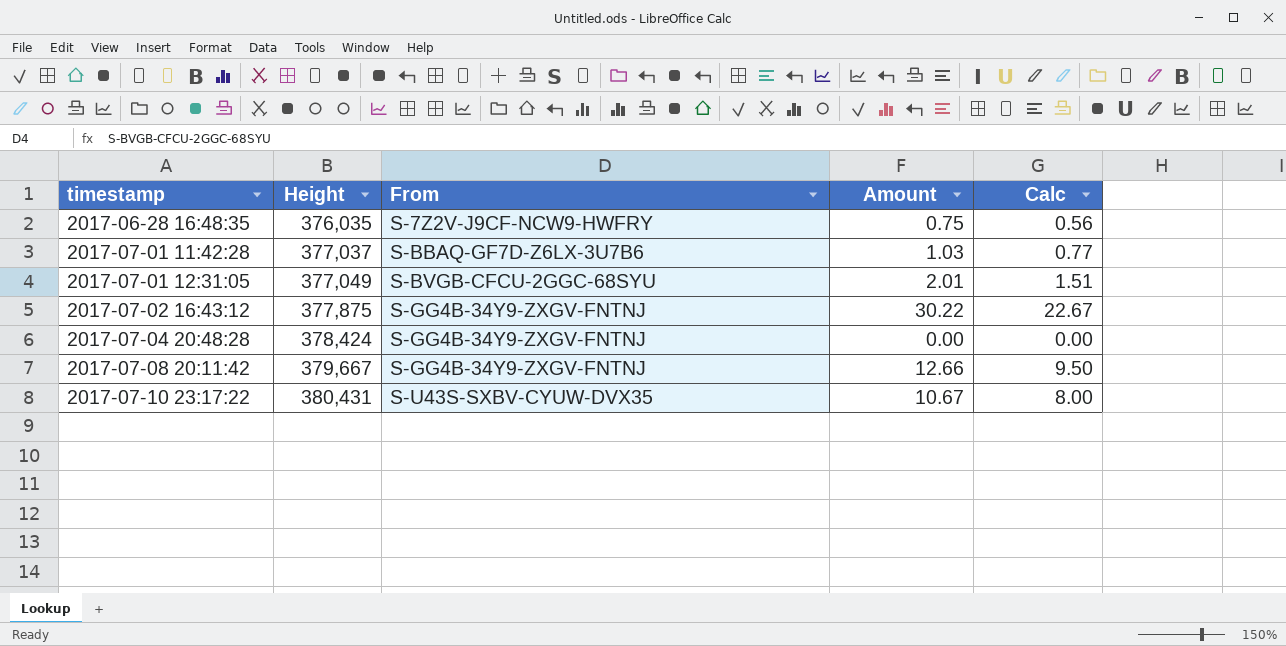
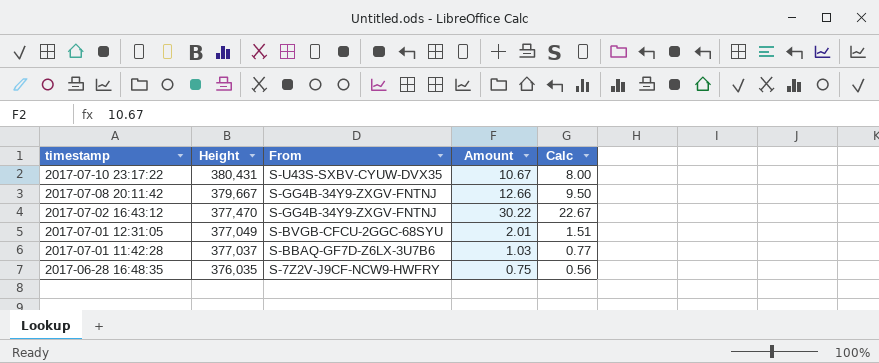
row order: timestamp ascending -> timestamp descending
row 2017-07-04 20:48:28: 378,424 | S-GG4B-34Y9-ZXGV-FNTNJ | 0.00 | 0.00 -> none
2017-07-02 16:43:12 | Height: 377,875 -> 377,470

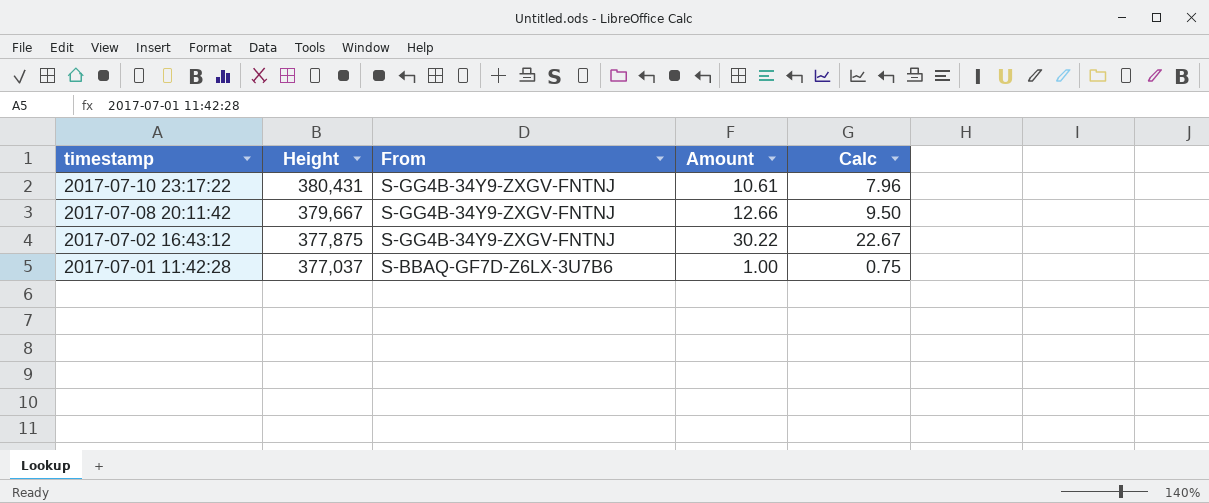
row 2017-07-01 12:31:05: 377,049 | S-BVGB-CFCU-2GGC-68SYU | 2.01 | 1.51 -> none
row 2017-06-28 16:48:35: 376,035 | S-7Z2V-J9CF-NCW9-HWFRY | 0.75 | 0.56 -> none
2017-07-10 23:17:22 | From: S-U43S-SXBV-CYUW-DVX35 -> S-GG4B-34Y9-ZXGV-FNTNJ
2017-07-10 23:17:22 | Amount: 10.67 -> 10.61
2017-07-10 23:17:22 | Calc: 8.00 -> 7.96
2017-07-02 16:43:12 | Height: 377,470 -> 377,875
2017-07-01 11:42:28 | Amount: 1.03 -> 1.00
2017-07-01 11:42:28 | Calc: 0.77 -> 0.75

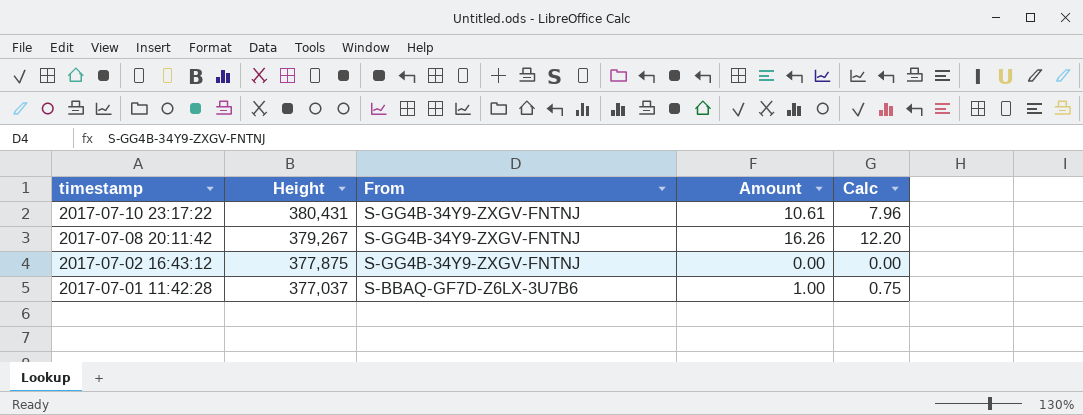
2017-07-08 20:11:42 | Height: 379,667 -> 379,267
2017-07-08 20:11:42 | Amount: 12.66 -> 16.26
2017-07-08 20:11:42 | Calc: 9.50 -> 12.20
2017-07-02 16:43:12 | Amount: 30.22 -> 0.00
2017-07-02 16:43:12 | Calc: 22.67 -> 0.00

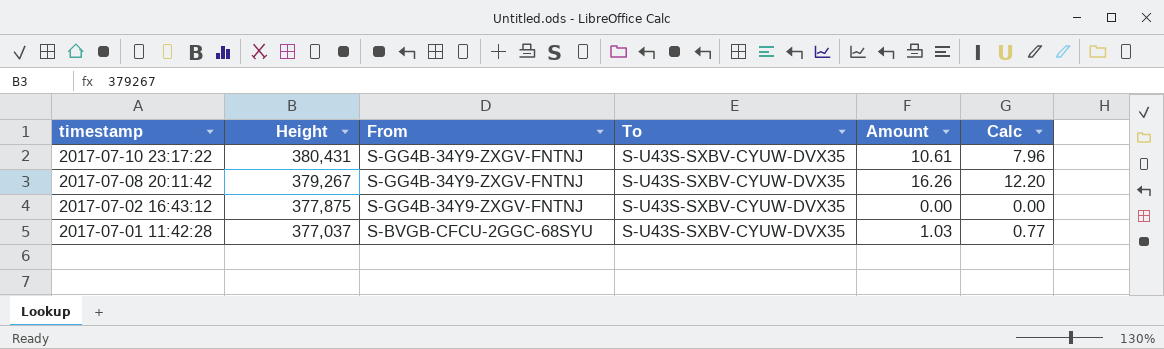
column To | position: none -> 4
2017-07-01 11:42:28 | From: S-BBAQ-GF7D-Z6LX-3U7B6 -> S-BVGB-CFCU-2GGC-68SYU
2017-07-01 11:42:28 | Amount: 1.00 -> 1.03
2017-07-01 11:42:28 | Calc: 0.75 -> 0.77

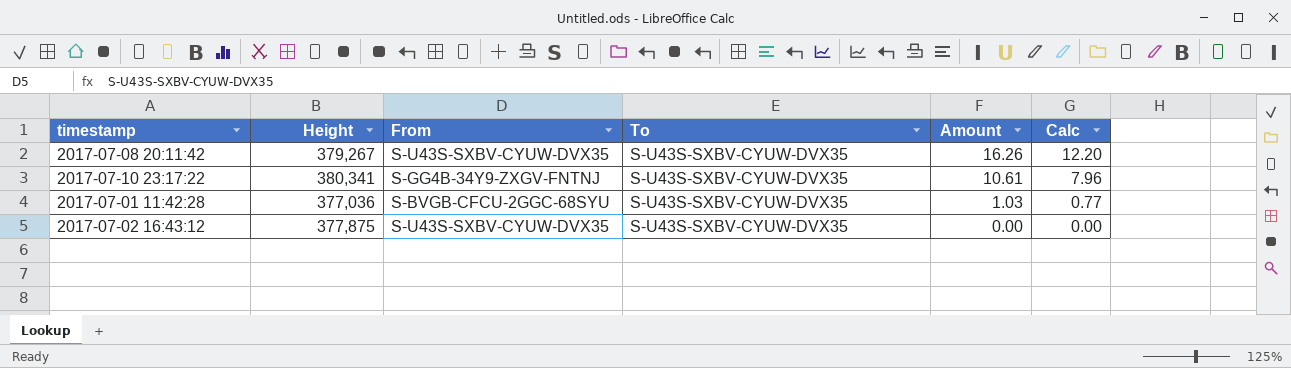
row order: timestamp descending -> Amount descending
2017-07-08 20:11:42 | From: S-GG4B-34Y9-ZXGV-FNTNJ -> S-U43S-SXBV-CYUW-DVX35
2017-07-10 23:17:22 | Height: 380,431 -> 380,341
2017-07-01 11:42:28 | Height: 377,037 -> 377,036
2017-07-02 16:43:12 | From: S-GG4B-34Y9-ZXGV-FNTNJ -> S-U43S-SXBV-CYUW-DVX35

